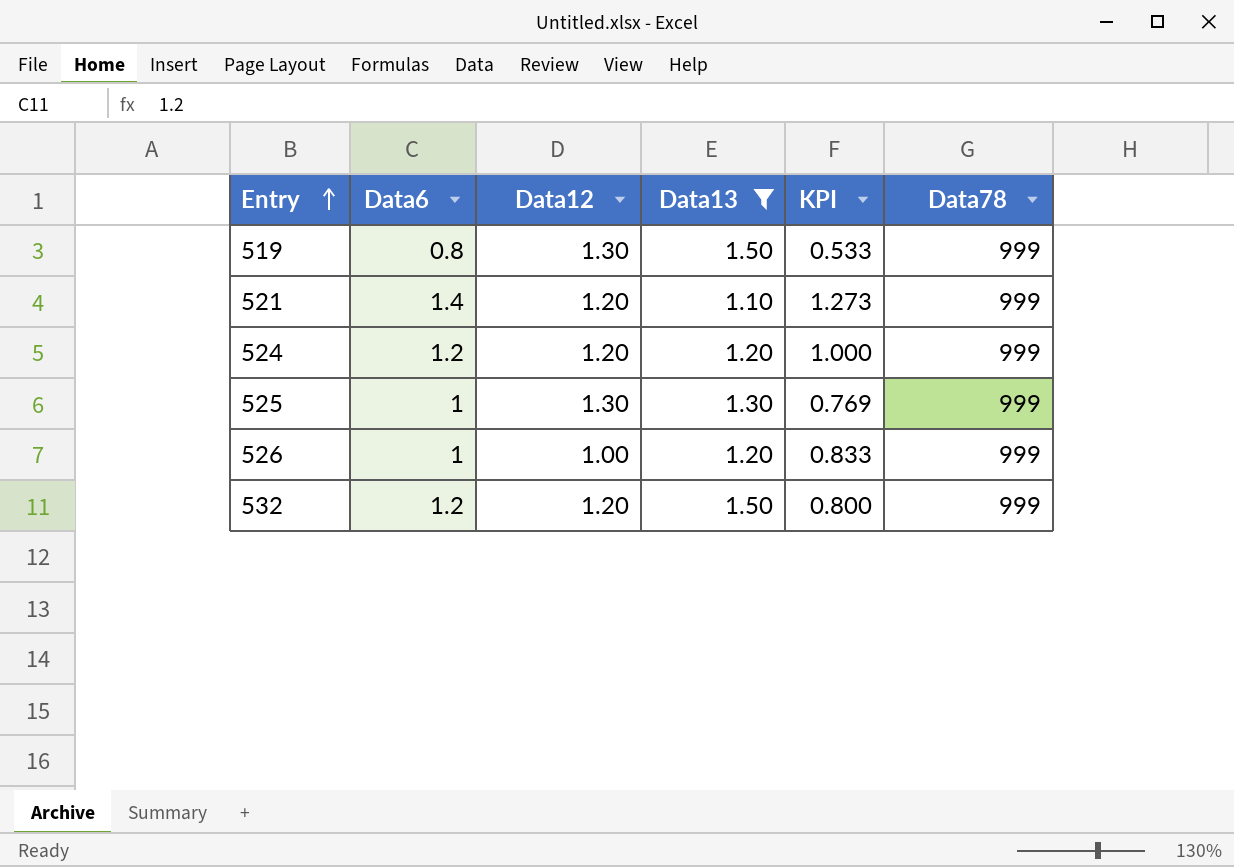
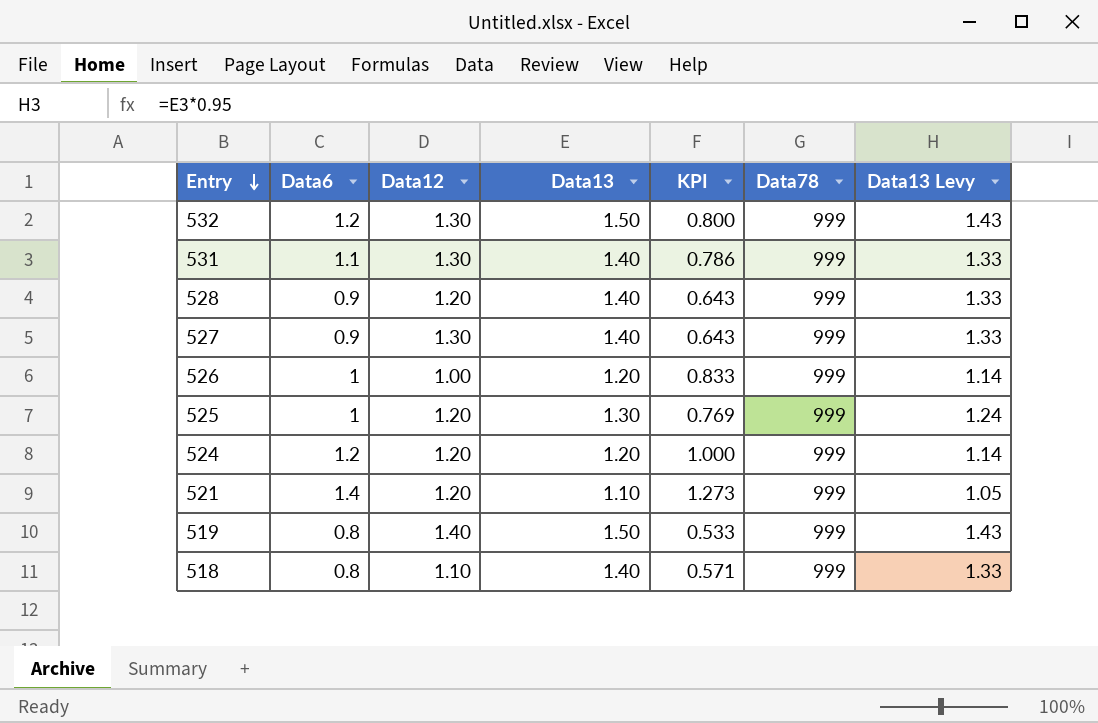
filter: Data13 != 1.40 -> none
row order: Entry ascending -> Entry descending
column Data13 Levy | formula: none -> [Data13] * 0.95
532 | Data12: 1.20 -> 1.30
525 | Data12: 1.30 -> 1.20
519 | Data12: 1.30 -> 1.40

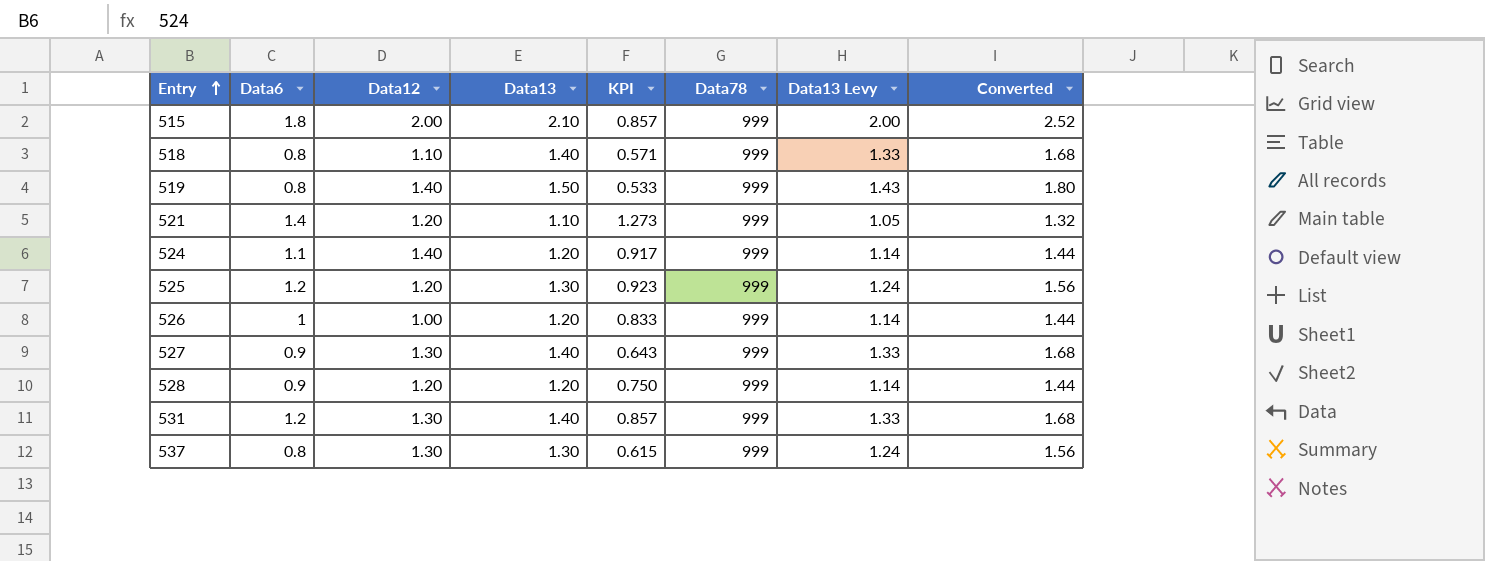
row order: Entry descending -> Entry ascending
column Converted | formula: none -> [Data13] * 1.2
row 532: 1.2 | 1.30 | 1.50 | 0.800 | 999 | 1.43 -> none
row 515: none -> 1.8 | 2.00 | 2.10 | 0.857 | 999 | 2.00 | 2.52
524 | Data6: 1.2 -> 1.1
524 | Data12: 1.20 -> 1.40
524 | KPI: 1.000 -> 0.917
525 | Data6: 1 -> 1.2
525 | KPI: 0.769 -> 0.923
528 | Data13: 1.40 -> 1.20
528 | KPI: 0.643 -> 0.750
528 | Data13 Levy: 1.33 -> 1.14
531 | Data6: 1.1 -> 1.2
531 | KPI: 0.786 -> 0.857
row 537: none -> 0.8 | 1.30 | 1.30 | 0.615 | 999 | 1.24 | 1.56

